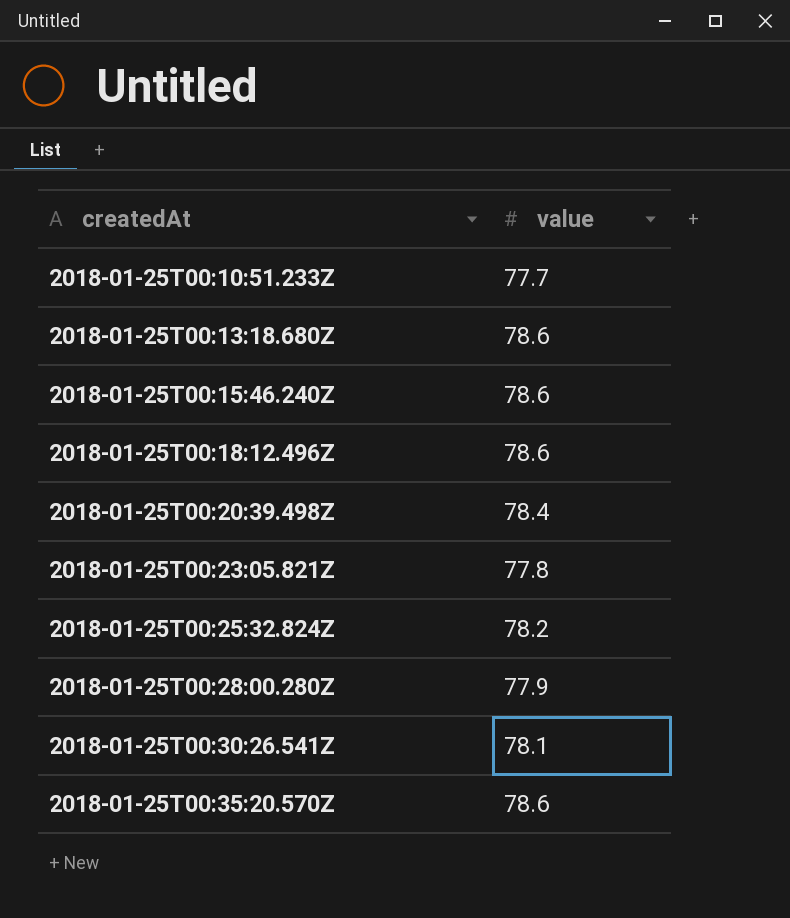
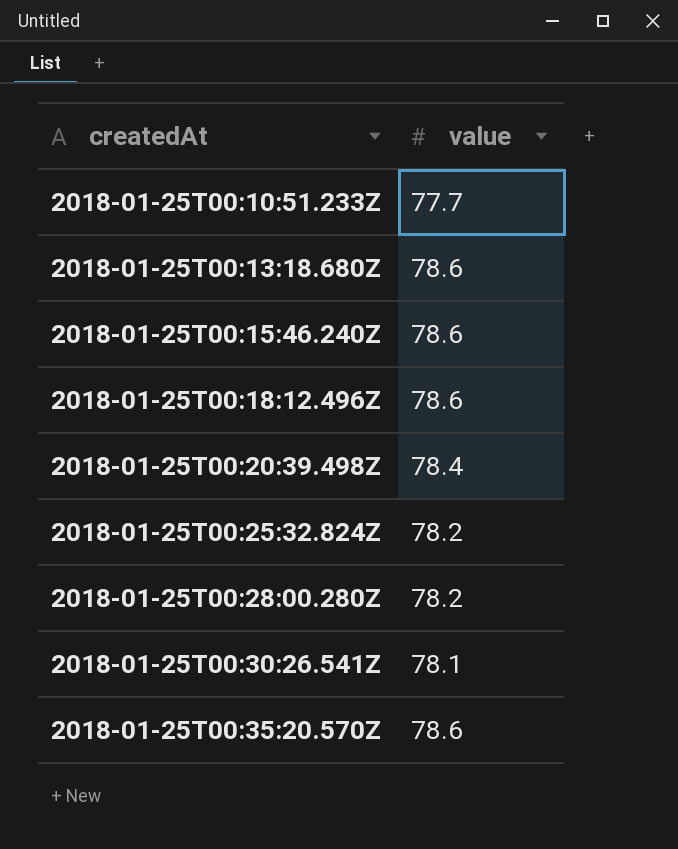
row 2018-01-25T00:23:05.821Z: 77.8 -> none
2018-01-25T00:28:00.280Z | value: 77.9 -> 78.2

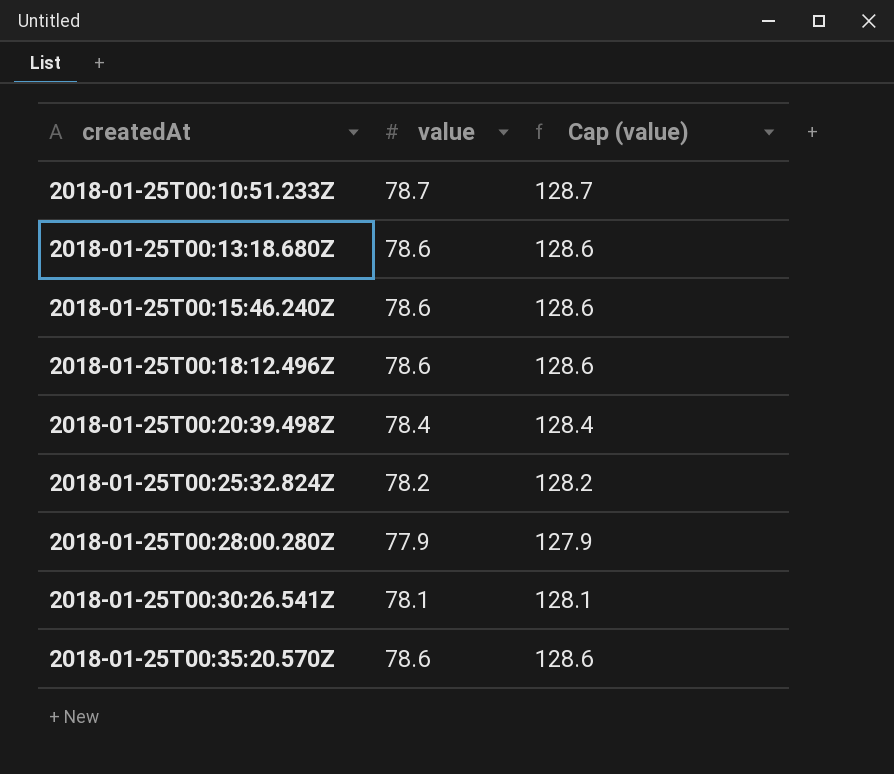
column Cap (value) | formula: none -> [value] + 50
2018-01-25T00:10:51.233Z | value: 77.7 -> 78.7
2018-01-25T00:28:00.280Z | value: 78.2 -> 77.9

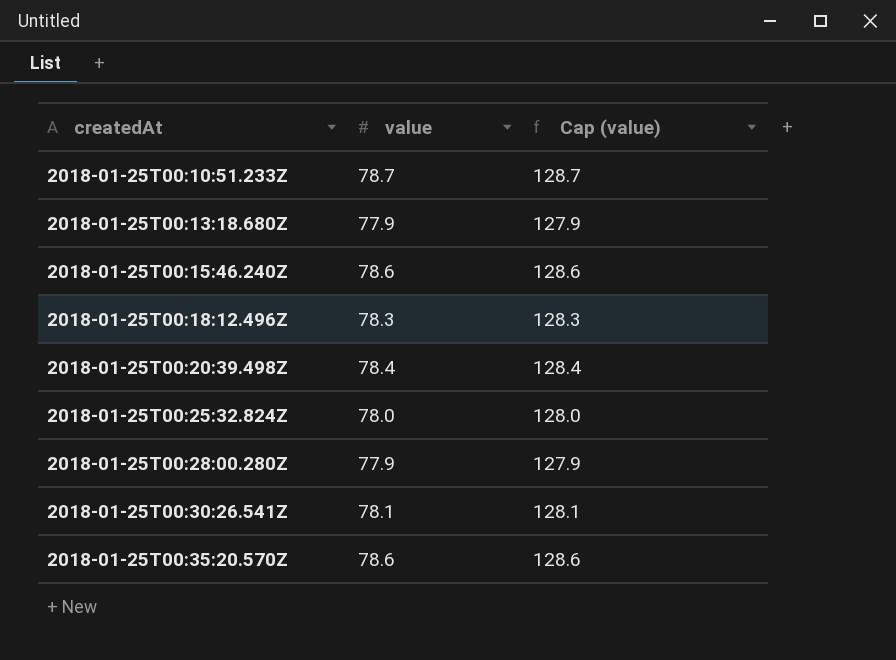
2018-01-25T00:13:18.680Z | value: 78.6 -> 77.9
2018-01-25T00:13:18.680Z | Cap (value): 128.6 -> 127.9
2018-01-25T00:18:12.496Z | value: 78.6 -> 78.3
2018-01-25T00:18:12.496Z | Cap (value): 128.6 -> 128.3
2018-01-25T00:25:32.824Z | value: 78.2 -> 78.0
2018-01-25T00:25:32.824Z | Cap (value): 128.2 -> 128.0

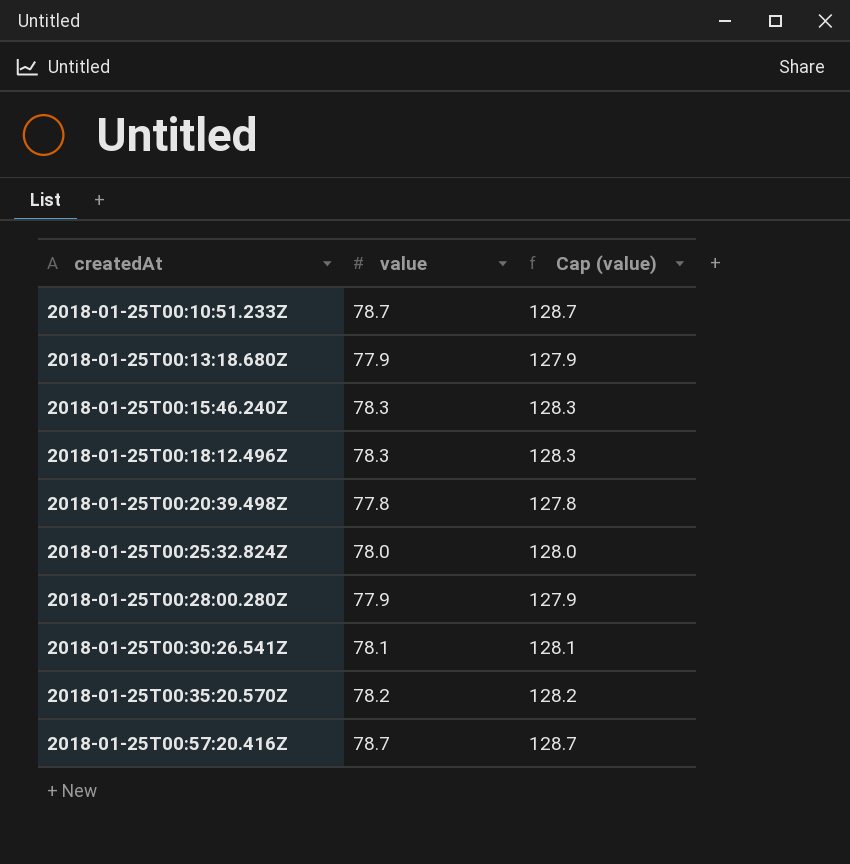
2018-01-25T00:15:46.240Z | value: 78.6 -> 78.3
2018-01-25T00:15:46.240Z | Cap (value): 128.6 -> 128.3
2018-01-25T00:20:39.498Z | value: 78.4 -> 77.8
2018-01-25T00:20:39.498Z | Cap (value): 128.4 -> 127.8
2018-01-25T00:35:20.570Z | value: 78.6 -> 78.2
2018-01-25T00:35:20.570Z | Cap (value): 128.6 -> 128.2
row 2018-01-25T00:57:20.416Z: none -> 78.7 | 128.7

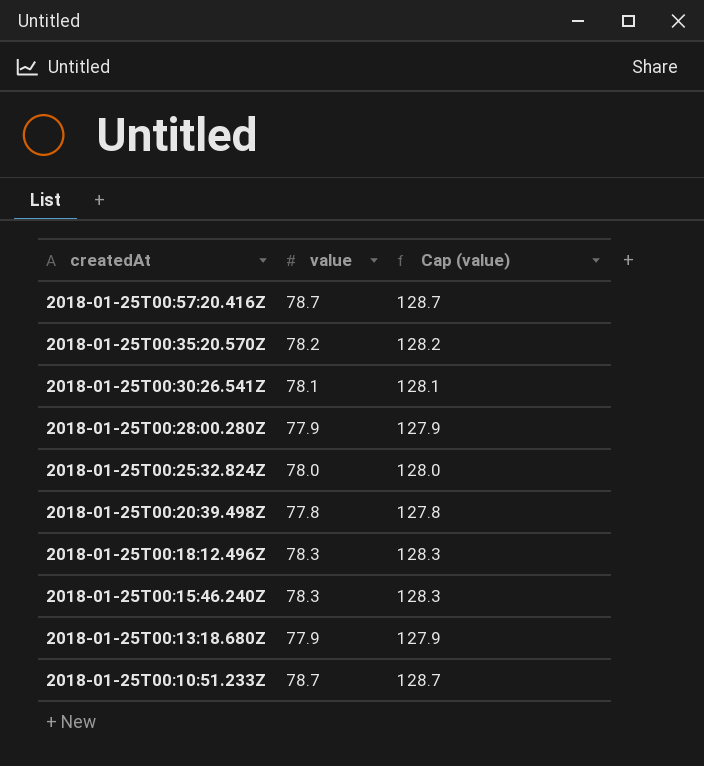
row order: createdAt ascending -> createdAt descending

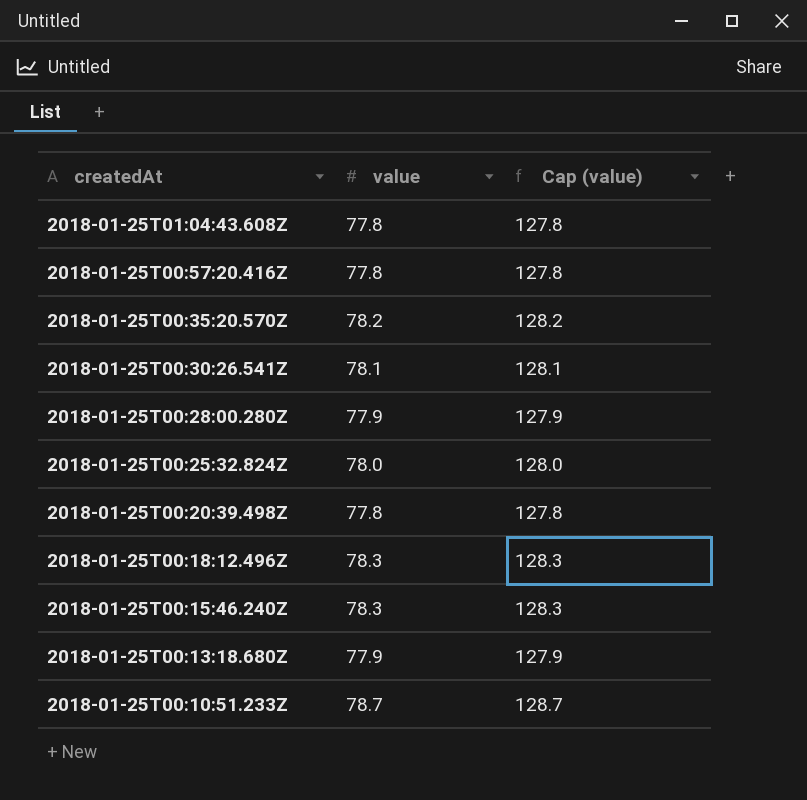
row 2018-01-25T01:04:43.608Z: none -> 77.8 | 127.8
2018-01-25T00:57:20.416Z | value: 78.7 -> 77.8
2018-01-25T00:57:20.416Z | Cap (value): 128.7 -> 127.8

